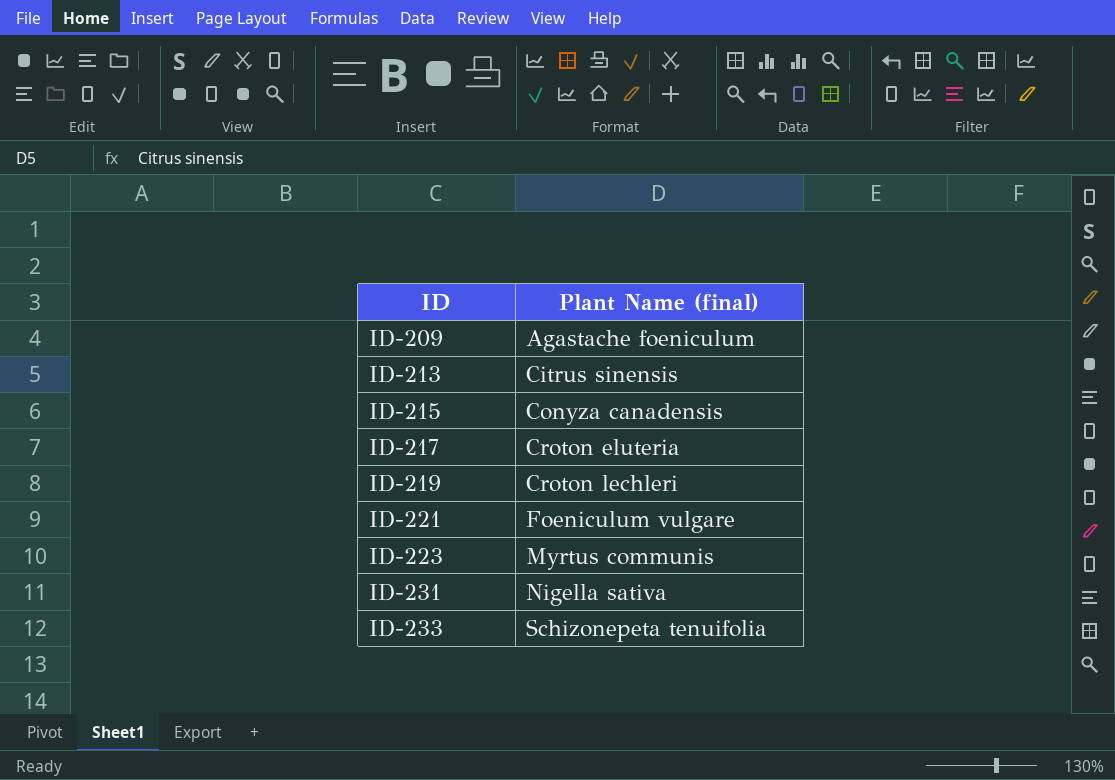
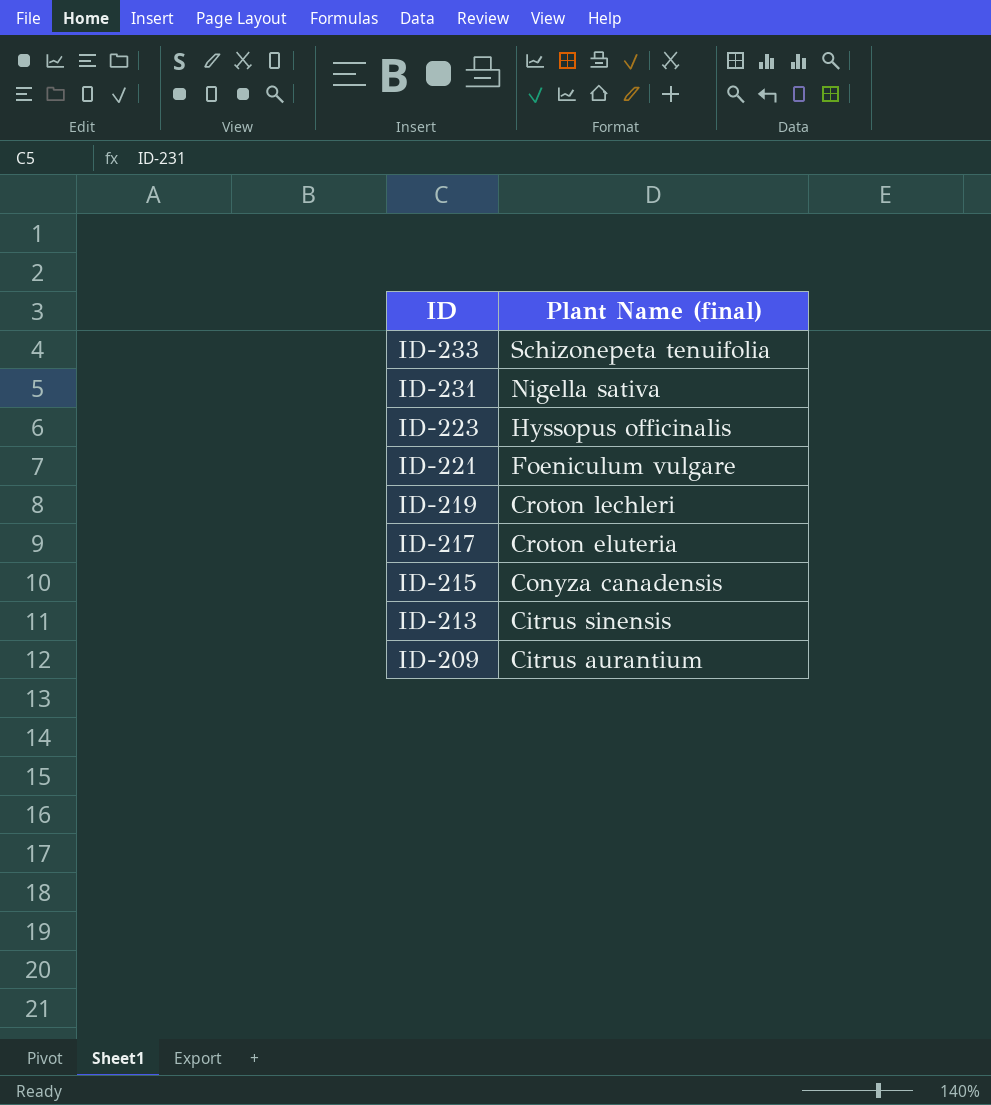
row order: ID ascending -> ID descending
ID-223 | Plant Name (final): Myrtus communis -> Hyssopus officinalis
ID-209 | Plant Name (final): Agastache foeniculum -> Citrus aurantium

